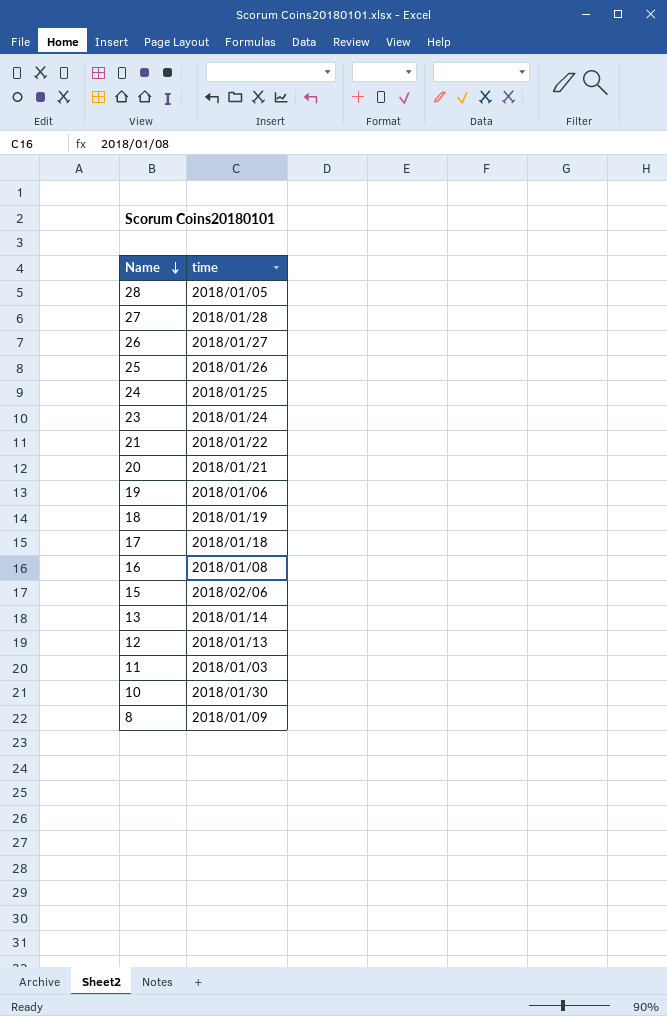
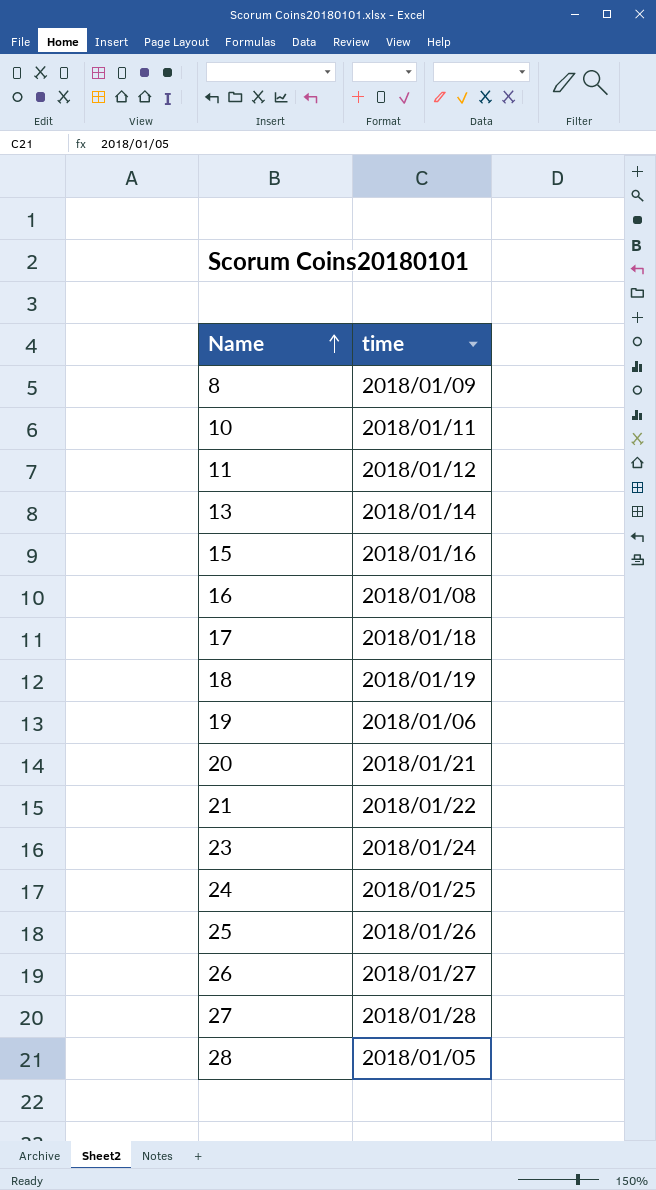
row order: Name descending -> Name ascending
row 12: 2018/01/13 -> none
10 | time: 2018/01/30 -> 2018/01/11
11 | time: 2018/01/03 -> 2018/01/12
15 | time: 2018/02/06 -> 2018/01/16

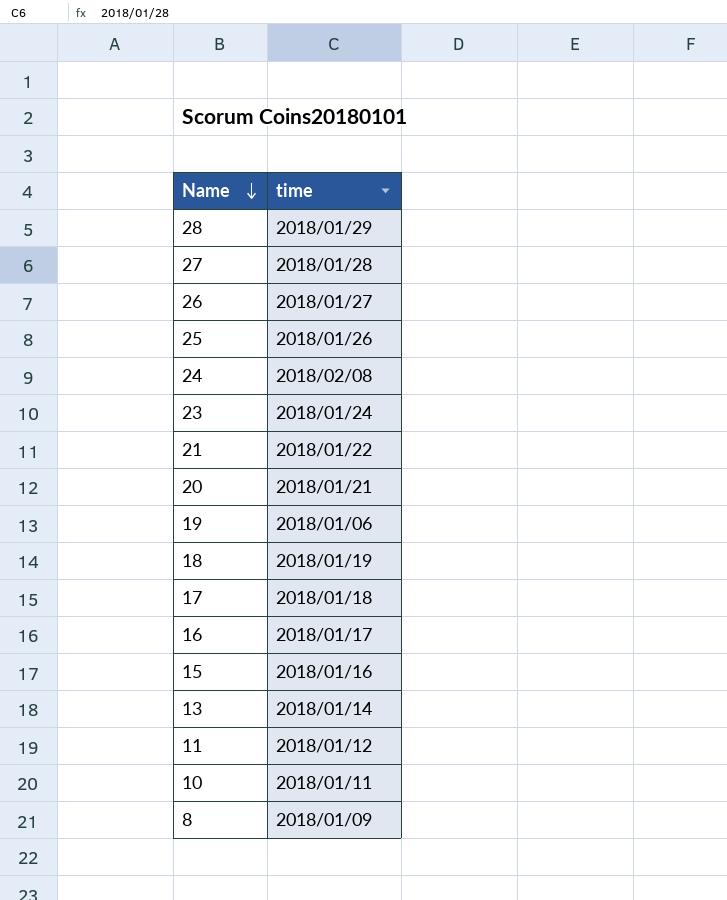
row order: Name ascending -> Name descending
28 | time: 2018/01/05 -> 2018/01/29
24 | time: 2018/01/25 -> 2018/02/08
16 | time: 2018/01/08 -> 2018/01/17

